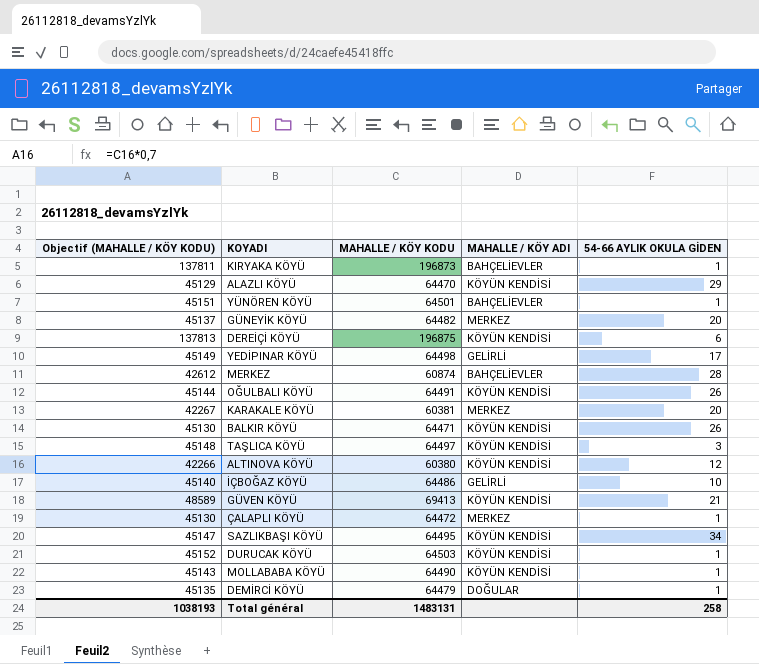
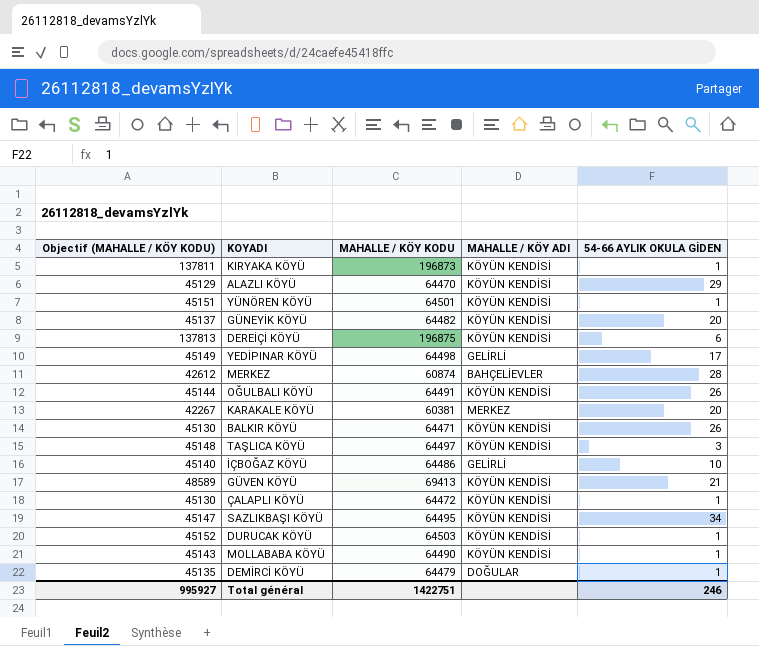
row ALTINOVA KÖYÜ: 42266 | 60380 | KÖYÜN KENDİSİ | 12 -> none
KIRYAKA KÖYÜ | MAHALLE / KÖY ADI: BAHÇELİEVLER -> KÖYÜN KENDİSİ
YÜNÖREN KÖYÜ | MAHALLE / KÖY ADI: BAHÇELİEVLER -> KÖYÜN KENDİSİ
GÜNEYİK KÖYÜ | MAHALLE / KÖY ADI: MERKEZ -> KÖYÜN KENDİSİ
ÇALAPLI KÖYÜ | MAHALLE / KÖY ADI: MERKEZ -> KÖYÜN KENDİSİ
Total général | Objectif (MAHALLE / KÖY KODU): 1038193 -> 995927
Total général | MAHALLE / KÖY KODU: 1483131 -> 1422751
Total général | 54-66 AYLIK OKULA GİDEN: 258 -> 246

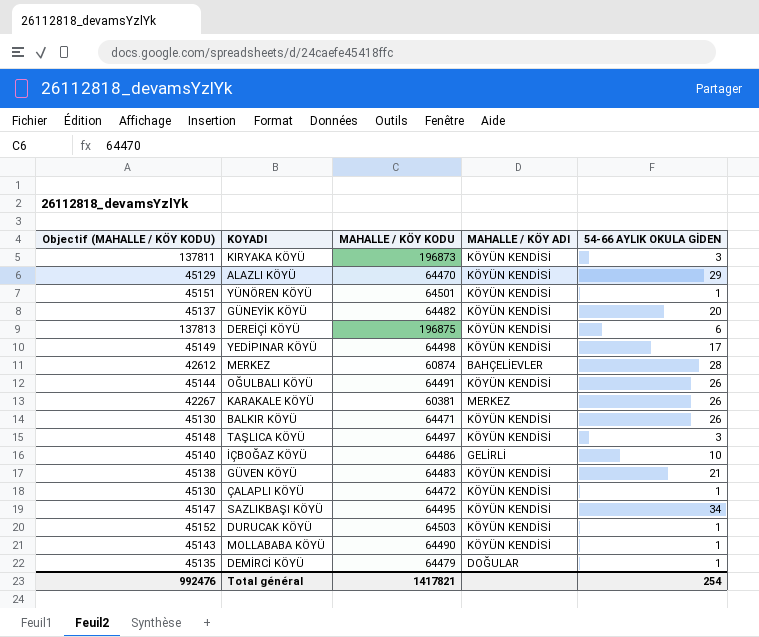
KIRYAKA KÖYÜ | 54-66 AYLIK OKULA GİDEN: 1 -> 3
YEDİPINAR KÖYÜ | MAHALLE / KÖY ADI: GELİRLİ -> KÖYÜN KENDİSİ
KARAKALE KÖYÜ | 54-66 AYLIK OKULA GİDEN: 20 -> 26
GÜVEN KÖYÜ | Objectif (MAHALLE / KÖY KODU): 48589 -> 45138
GÜVEN KÖYÜ | MAHALLE / KÖY KODU: 69413 -> 64483
Total général | Objectif (MAHALLE / KÖY KODU): 995927 -> 992476
Total général | MAHALLE / KÖY KODU: 1422751 -> 1417821
Total général | 54-66 AYLIK OKULA GİDEN: 246 -> 254

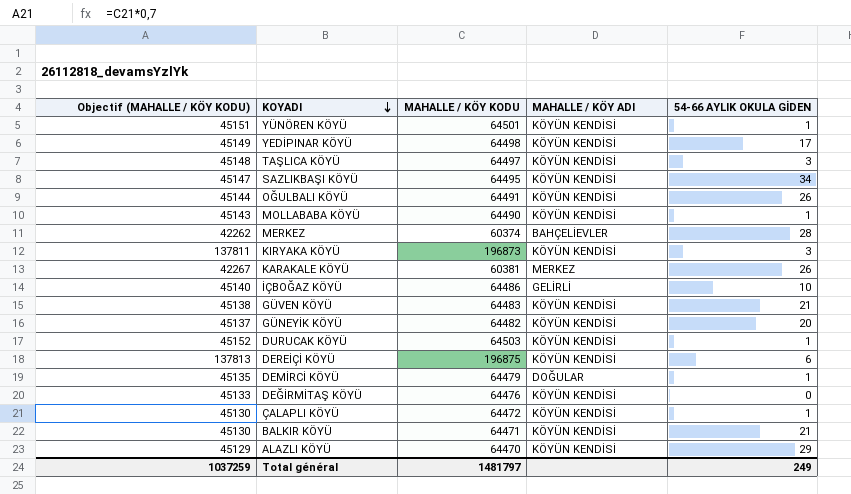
row order: none -> KOYADI descending
MERKEZ | Objectif (MAHALLE / KÖY KODU): 42612 -> 42262
MERKEZ | MAHALLE / KÖY KODU: 60874 -> 60374
row DEĞİRMİTAŞ KÖYÜ: none -> 45133 | 64476 | KÖYÜN KENDİSİ | 0
BALKIR KÖYÜ | 54-66 AYLIK OKULA GİDEN: 26 -> 21
Total général | Objectif (MAHALLE / KÖY KODU): 992476 -> 1037259
Total général | MAHALLE / KÖY KODU: 1417821 -> 1481797
Total général | 54-66 AYLIK OKULA GİDEN: 254 -> 249

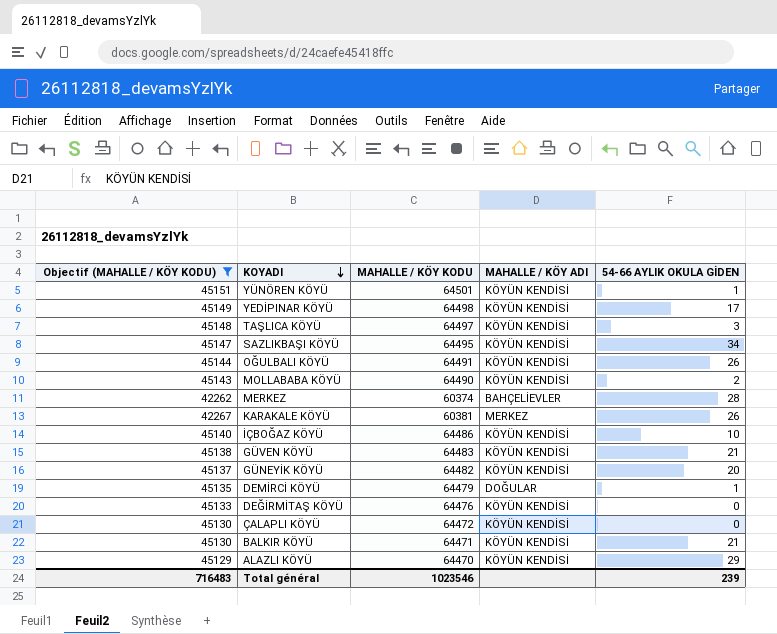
filter: none -> Objectif (MAHALLE / KÖY KODU) <= 45151
MOLLABABA KÖYÜ | 54-66 AYLIK OKULA GİDEN: 1 -> 2
İÇBOĞAZ KÖYÜ | MAHALLE / KÖY ADI: GELİRLİ -> KÖYÜN KENDİSİ
ÇALAPLI KÖYÜ | 54-66 AYLIK OKULA GİDEN: 1 -> 0
Total général | Objectif (MAHALLE / KÖY KODU): 1037259 -> 716483
Total général | MAHALLE / KÖY KODU: 1481797 -> 1023546
Total général | 54-66 AYLIK OKULA GİDEN: 249 -> 239

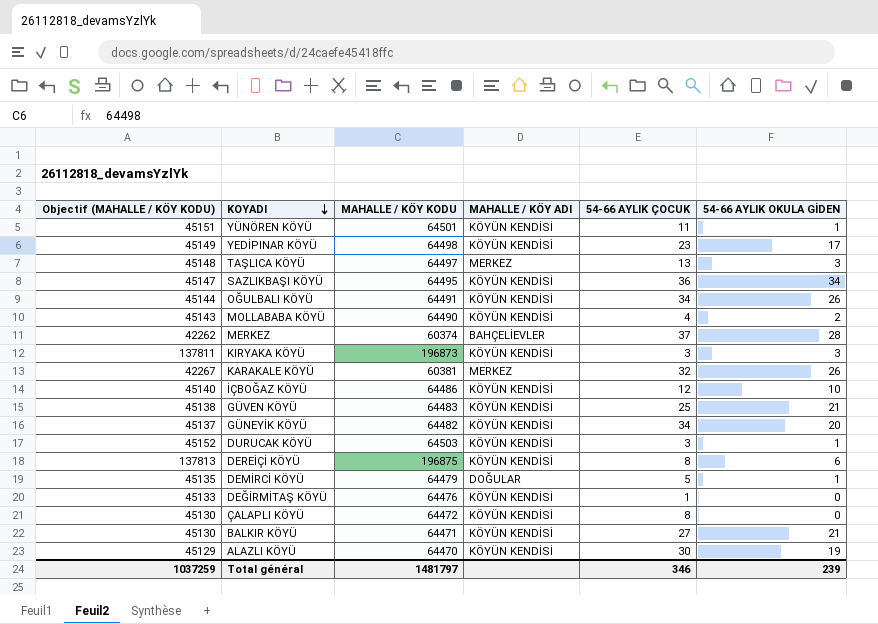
filter: Objectif (MAHALLE / KÖY KODU) <= 45151 -> none
column 54-66 AYLIK ÇOCUK | position: none -> 5
TAŞLICA KÖYÜ | MAHALLE / KÖY ADI: KÖYÜN KENDİSİ -> MERKEZ
ALAZLI KÖYÜ | 54-66 AYLIK OKULA GİDEN: 29 -> 19
Total général | Objectif (MAHALLE / KÖY KODU): 716483 -> 1037259
Total général | MAHALLE / KÖY KODU: 1023546 -> 1481797

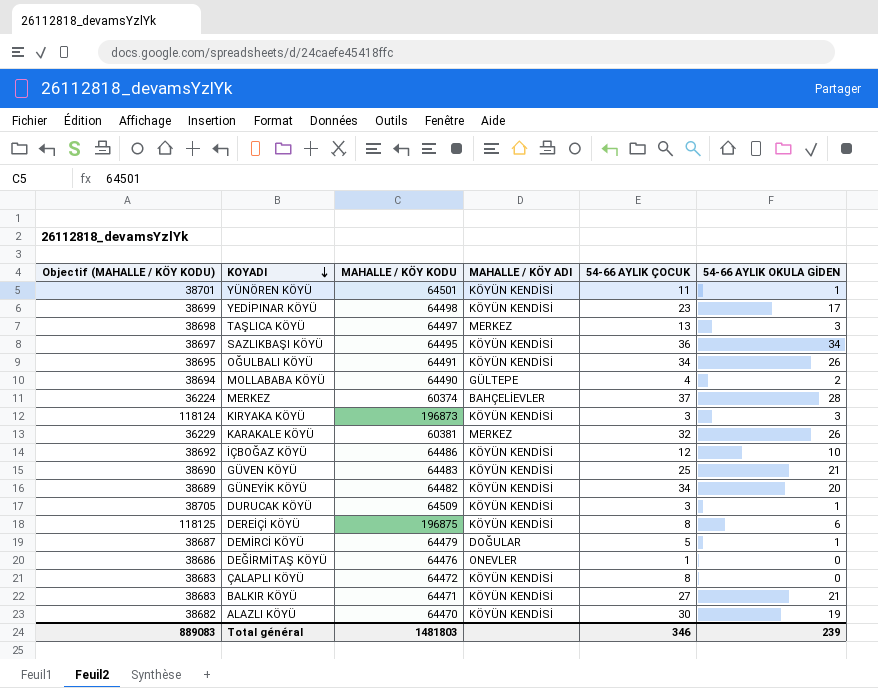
column Objectif (MAHALLE / KÖY KODU) | formula: [MAHALLE / KÖY KODU] * 0,7 -> [MAHALLE / KÖY KODU] * 0,6
MOLLABABA KÖYÜ | MAHALLE / KÖY ADI: KÖYÜN KENDİSİ -> GÜLTEPE
DURUCAK KÖYÜ | MAHALLE / KÖY KODU: 64503 -> 64509
DEĞİRMİTAŞ KÖYÜ | MAHALLE / KÖY ADI: KÖYÜN KENDİSİ -> ONEVLER
Total général | Objectif (MAHALLE / KÖY KODU): 1037259 -> 889083
Total général | MAHALLE / KÖY KODU: 1481797 -> 1481803

